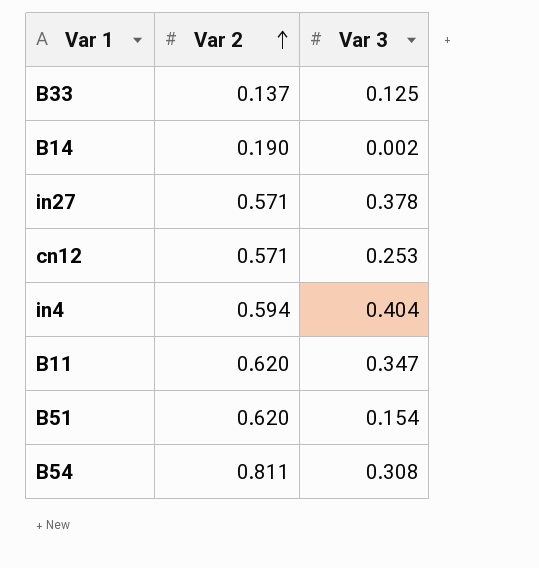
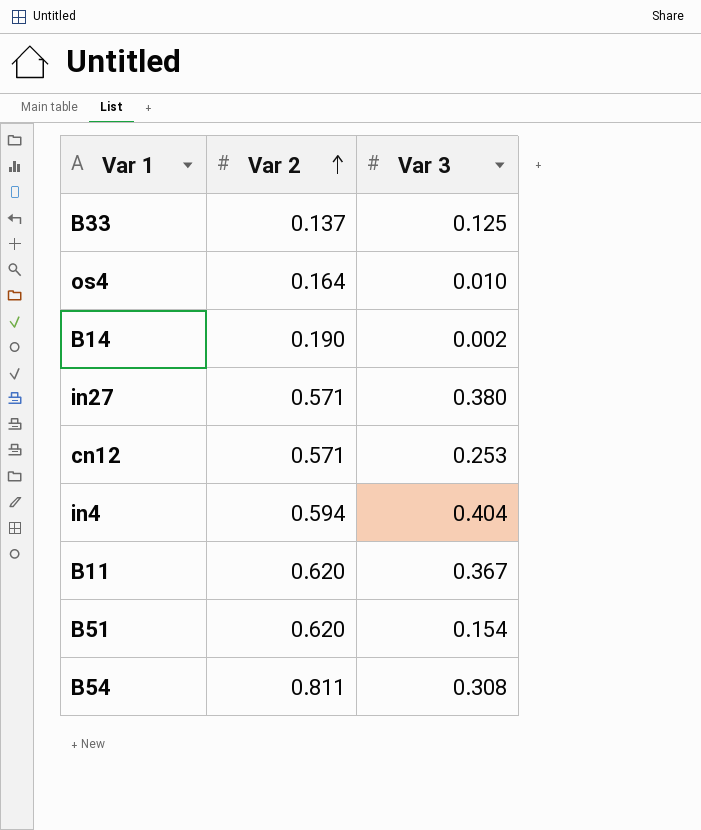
row os4: none -> 0.164 | 0.010
in27 | Var 3: 0.378 -> 0.380
B11 | Var 3: 0.347 -> 0.367

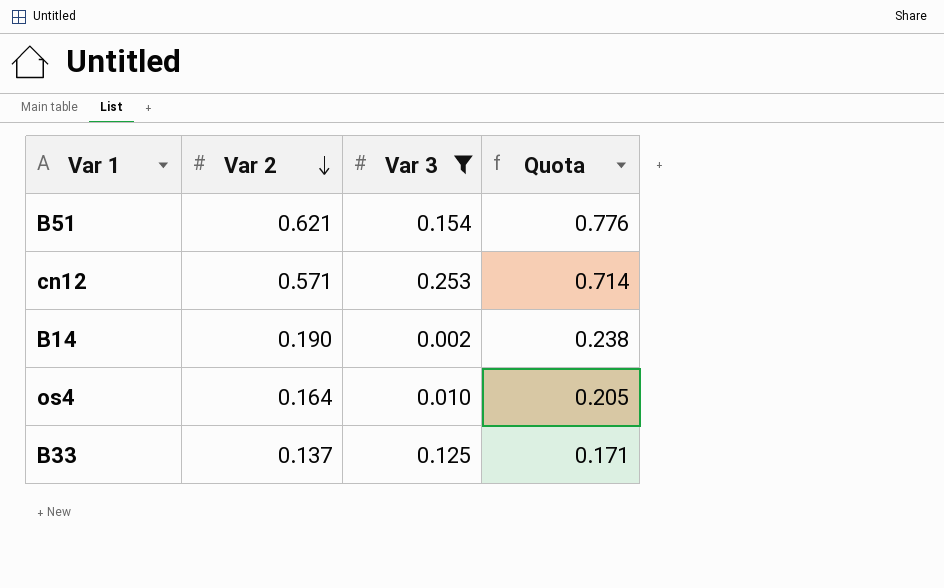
filter: none -> Var 3 <= 0.253
row order: Var 2 ascending -> Var 2 descending
column Quota | formula: none -> [Var 2] * 1.25
B51 | Var 2: 0.620 -> 0.621

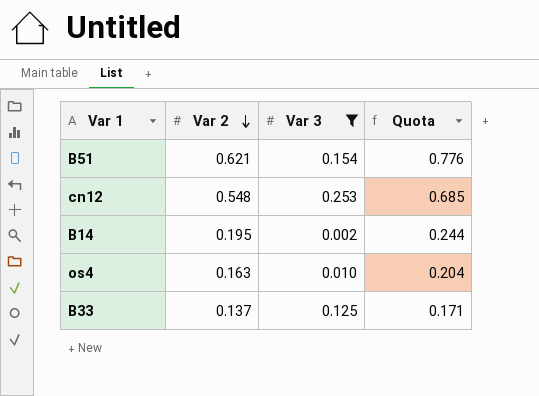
cn12 | Var 2: 0.571 -> 0.548
cn12 | Quota: 0.714 -> 0.685
B14 | Var 2: 0.190 -> 0.195
B14 | Quota: 0.238 -> 0.244
os4 | Var 2: 0.164 -> 0.163
os4 | Quota: 0.205 -> 0.204

